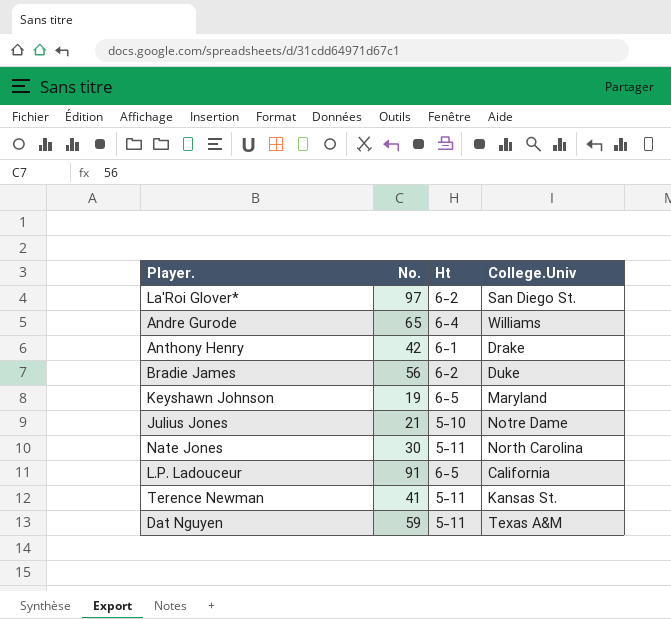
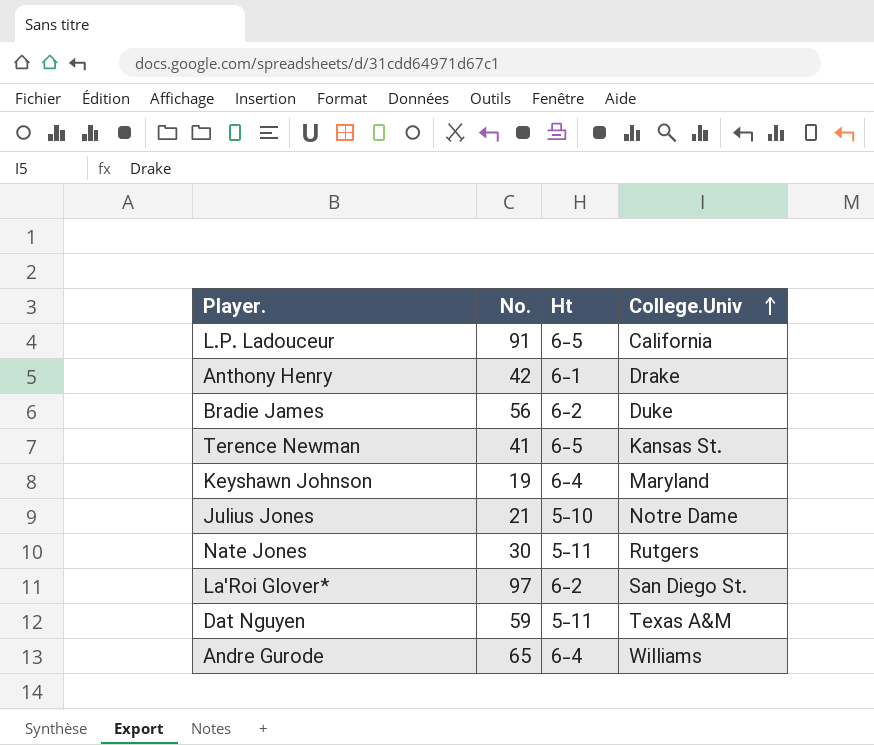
row order: none -> College.Univ ascending
Terence Newman | Ht: 5-11 -> 6-5
Keyshawn Johnson | Ht: 6-5 -> 6-4
Nate Jones | College.Univ: North Carolina -> Rutgers

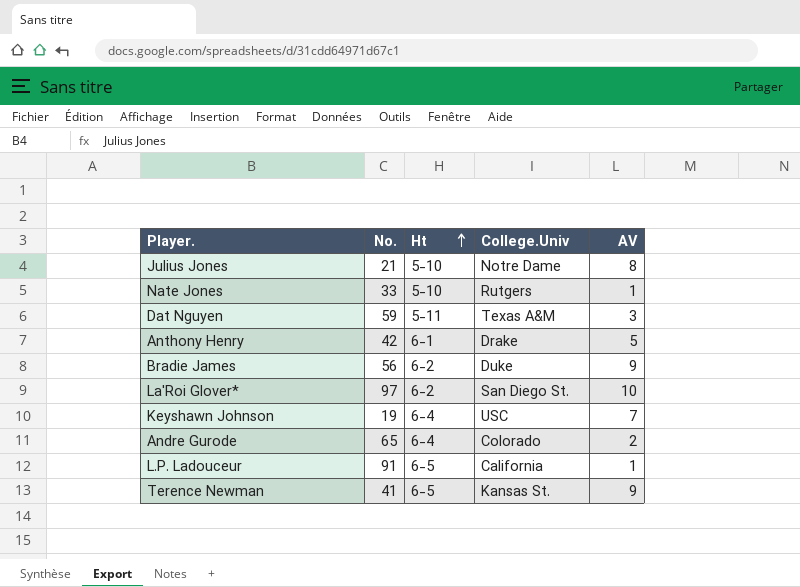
row order: College.Univ ascending -> Ht ascending
column AV | position: none -> 5
Nate Jones | No.: 30 -> 33
Nate Jones | Ht: 5-11 -> 5-10
Keyshawn Johnson | College.Univ: Maryland -> USC
Andre Gurode | College.Univ: Williams -> Colorado

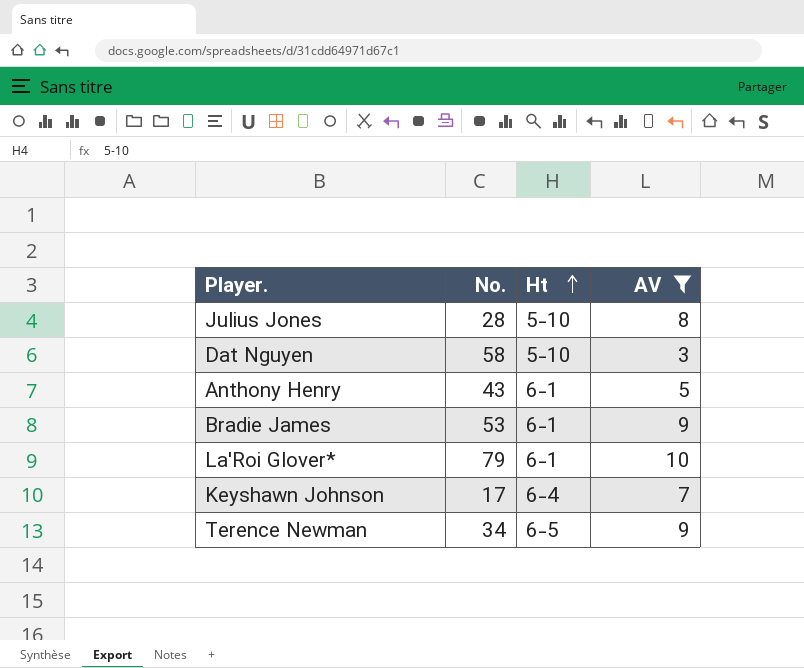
filter: none -> AV >= 3
column College.Univ | position: 4 -> none
Julius Jones | No.: 21 -> 28
Dat Nguyen | No.: 59 -> 58
Dat Nguyen | Ht: 5-11 -> 5-10
Anthony Henry | No.: 42 -> 43
Bradie James | No.: 56 -> 53
Bradie James | Ht: 6-2 -> 6-1
La'Roi Glover* | No.: 97 -> 79
La'Roi Glover* | Ht: 6-2 -> 6-1
Keyshawn Johnson | No.: 19 -> 17
Terence Newman | No.: 41 -> 34

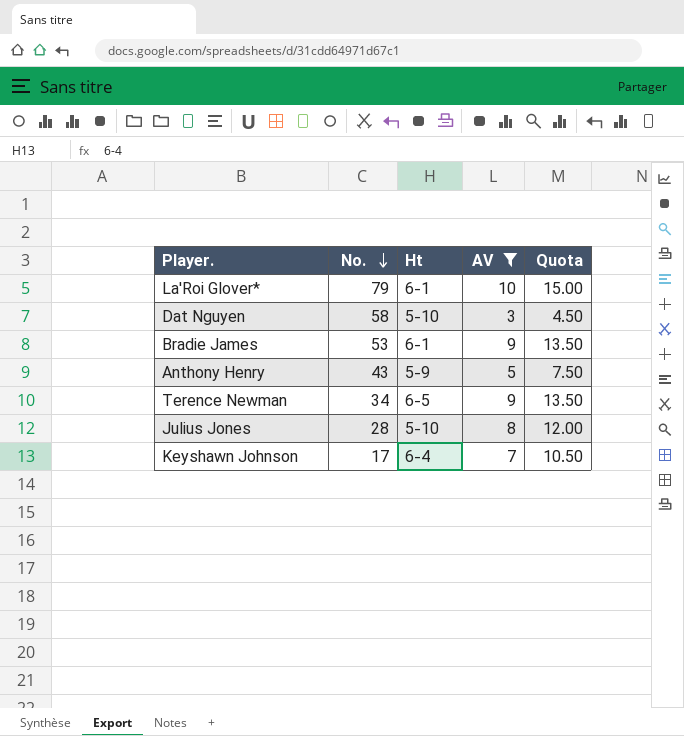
row order: Ht ascending -> No. descending
column Quota | formula: none -> [AV] * 1.5
Anthony Henry | Ht: 6-1 -> 5-9

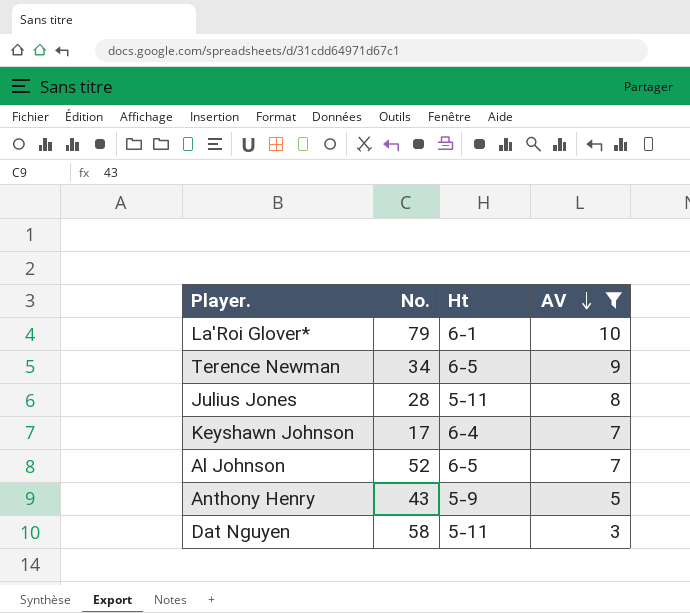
row order: No. descending -> AV descending
column Quota | formula: [AV] * 1.5 -> none
row Bradie James: 53 | 6-1 | 9 | 13.50 -> none
Julius Jones | Ht: 5-10 -> 5-11
row Al Johnson: none -> 52 | 6-5 | 7
Dat Nguyen | Ht: 5-10 -> 5-11

